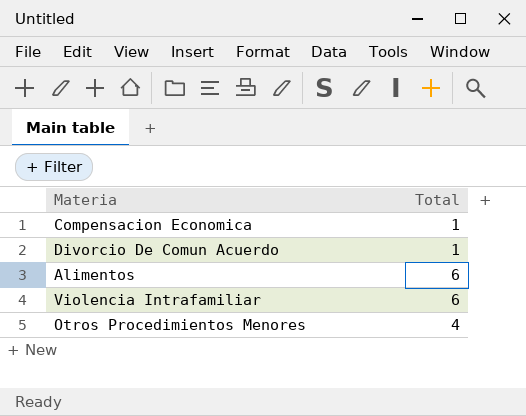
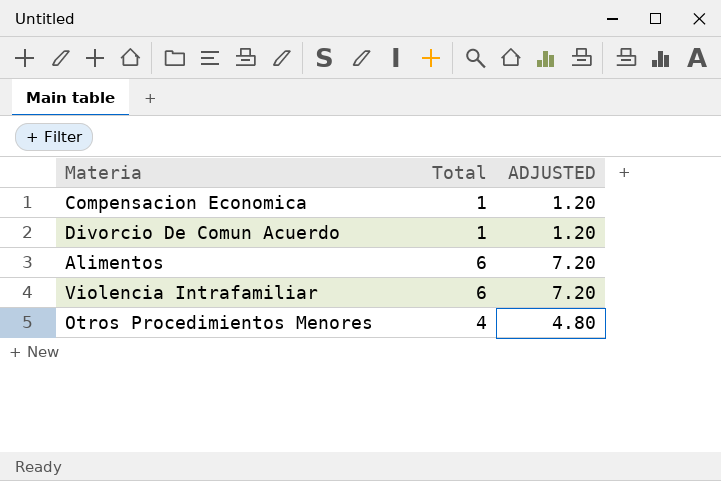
column ADJUSTED | formula: none -> [Total] * 1.2

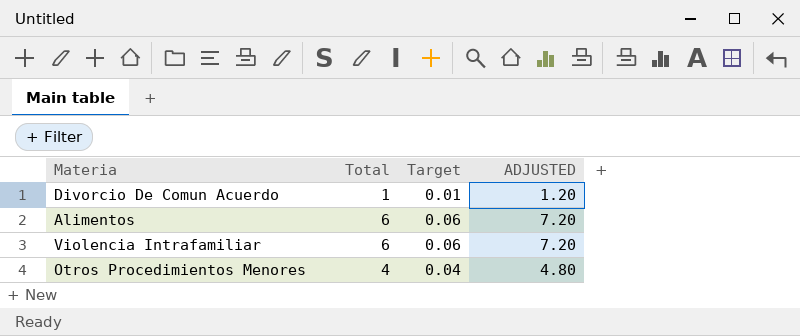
column Target | formula: none -> [Total] * 0.01
row Compensacion Economica: 1 | 1.20 -> none

